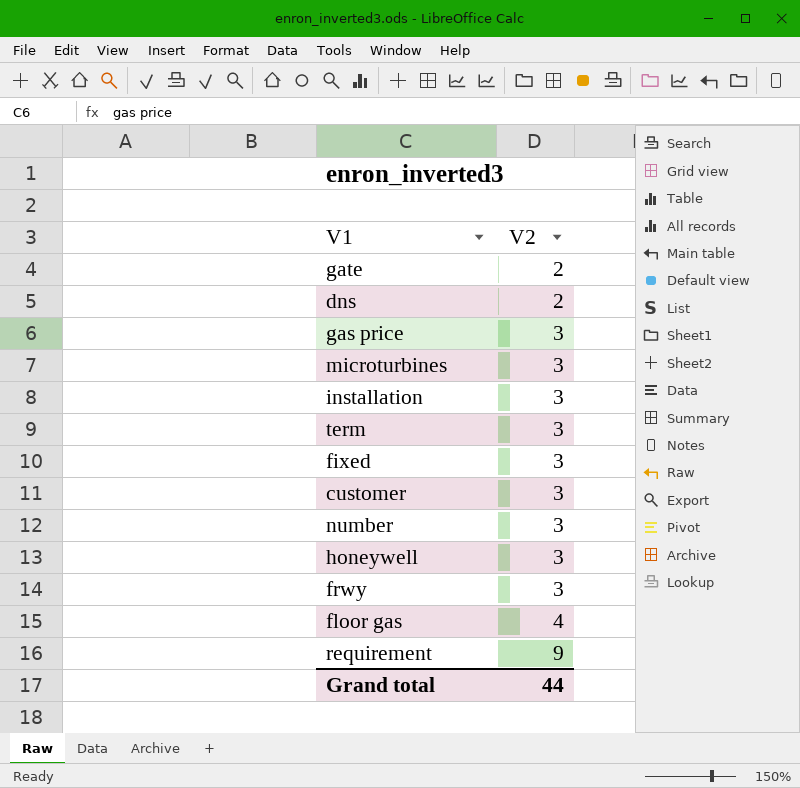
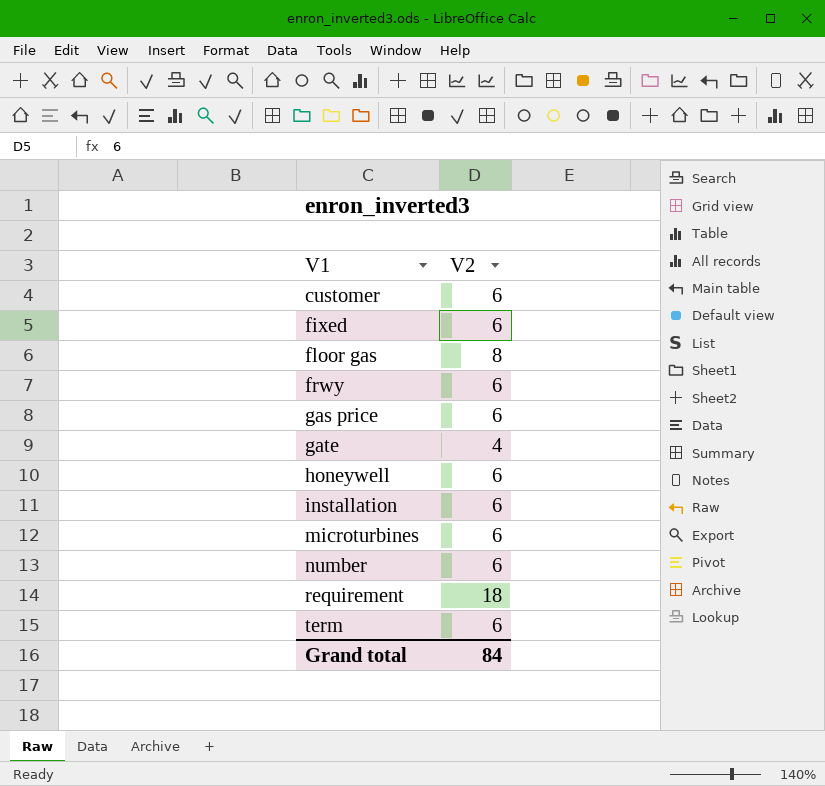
row order: V2 ascending -> V1 ascending
row dns: 2 -> none
customer | V2: 3 -> 6
fixed | V2: 3 -> 6
floor gas | V2: 4 -> 8
frwy | V2: 3 -> 6
gas price | V2: 3 -> 6
gate | V2: 2 -> 4
honeywell | V2: 3 -> 6
installation | V2: 3 -> 6
microturbines | V2: 3 -> 6
number | V2: 3 -> 6
requirement | V2: 9 -> 18
term | V2: 3 -> 6
Grand total | V2: 44 -> 84

